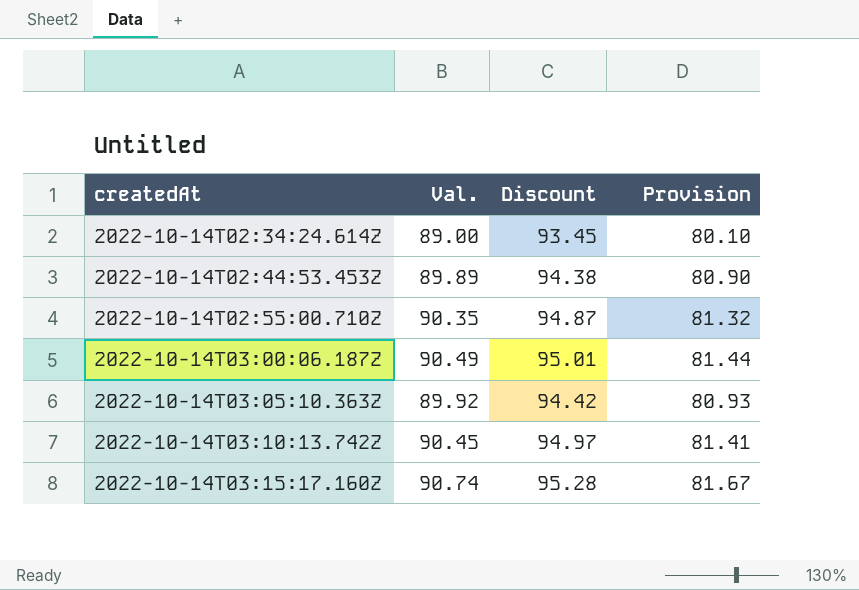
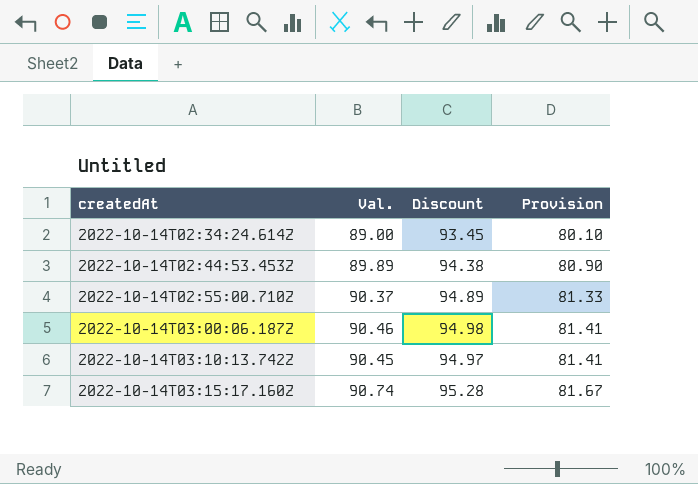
row 2022-10-14T03:05:10.363Z: 89.92 | 94.42 | 80.93 -> none
2022-10-14T02:55:00.710Z | Val.: 90.35 -> 90.37
2022-10-14T02:55:00.710Z | Discount: 94.87 -> 94.89
2022-10-14T02:55:00.710Z | Provision: 81.32 -> 81.33
2022-10-14T03:00:06.187Z | Val.: 90.49 -> 90.46
2022-10-14T03:00:06.187Z | Discount: 95.01 -> 94.98
2022-10-14T03:00:06.187Z | Provision: 81.44 -> 81.41

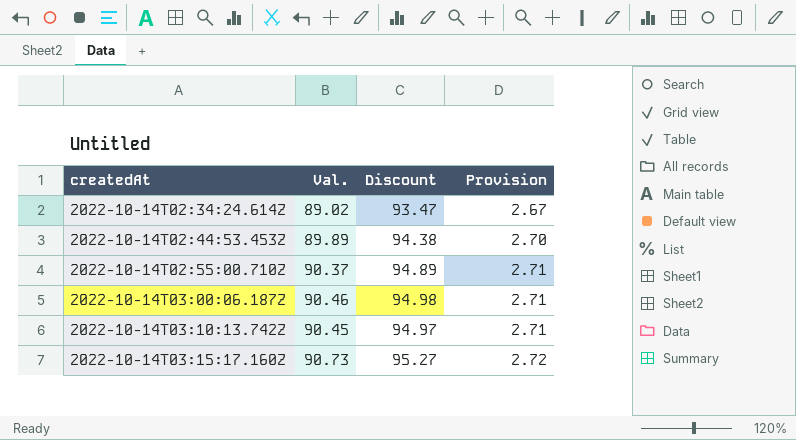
column Provision | formula: [Val.] * 0.9 -> [Val.] * 0.03
2022-10-14T02:34:24.614Z | Val.: 89.00 -> 89.02
2022-10-14T02:34:24.614Z | Discount: 93.45 -> 93.47
2022-10-14T03:15:17.160Z | Val.: 90.74 -> 90.73
2022-10-14T03:15:17.160Z | Discount: 95.28 -> 95.27

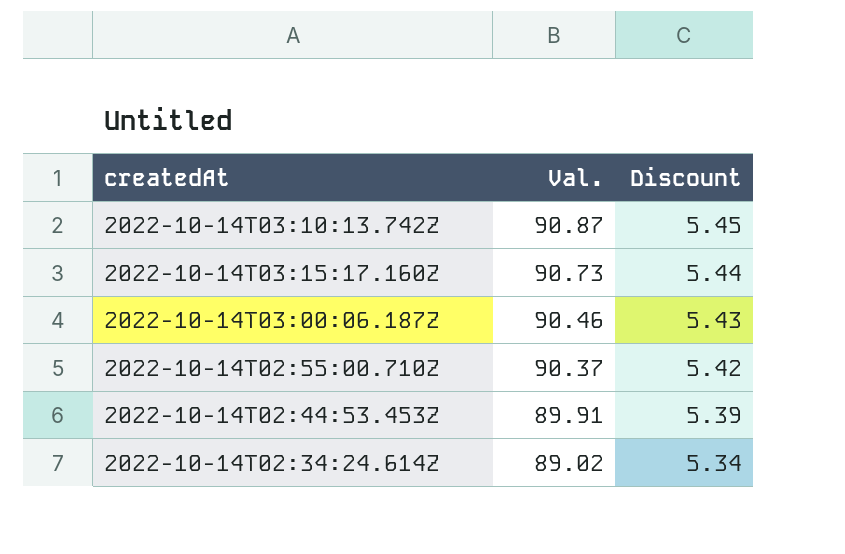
row order: createdAt ascending -> Val. descending
column Provision | formula: [Val.] * 0.03 -> none
column Discount | formula: [Val.] * 1.05 -> [Val.] * 0.06
2022-10-14T03:10:13.742Z | Val.: 90.45 -> 90.87
2022-10-14T02:44:53.453Z | Val.: 89.89 -> 89.91

